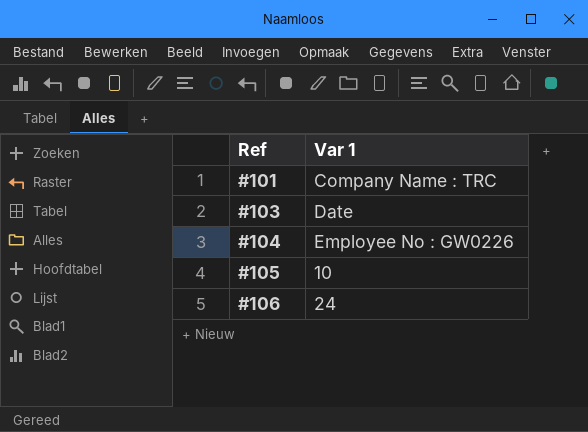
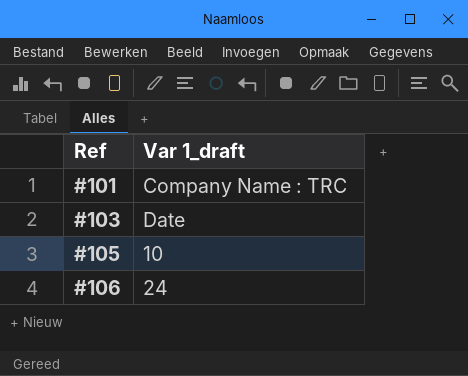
column name: Var 1 -> Var 1_draft
row #104: Employee No : GW0226 -> none

